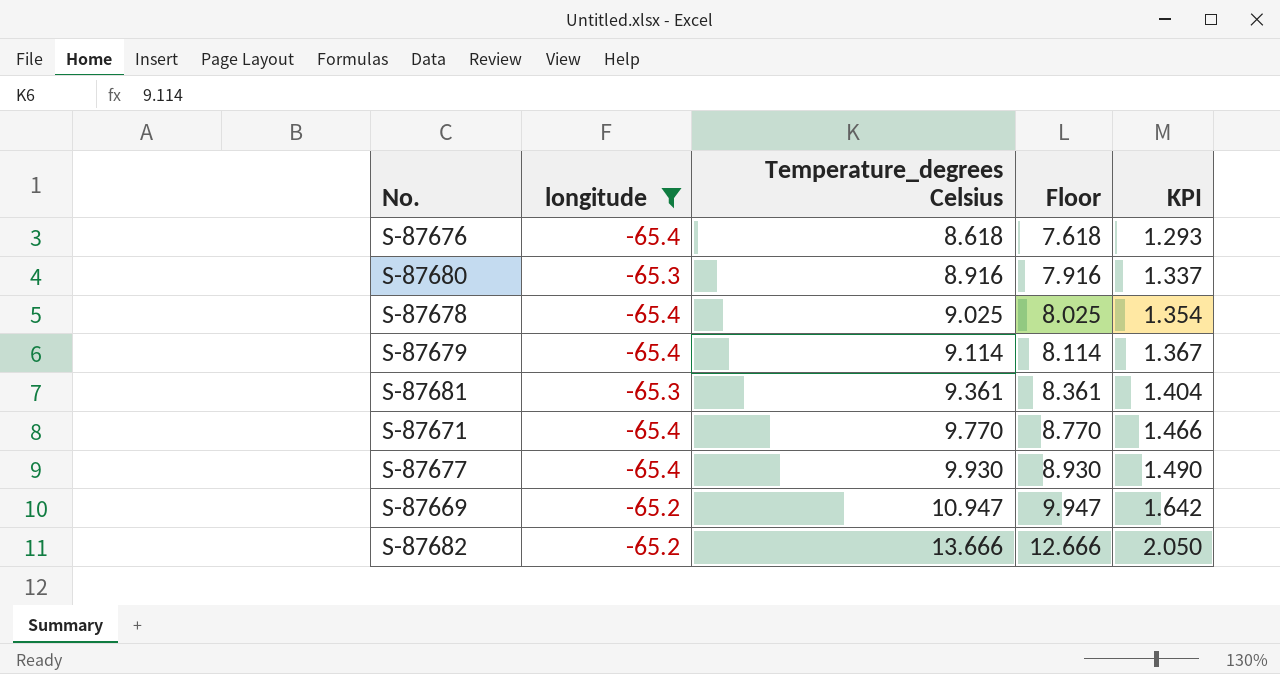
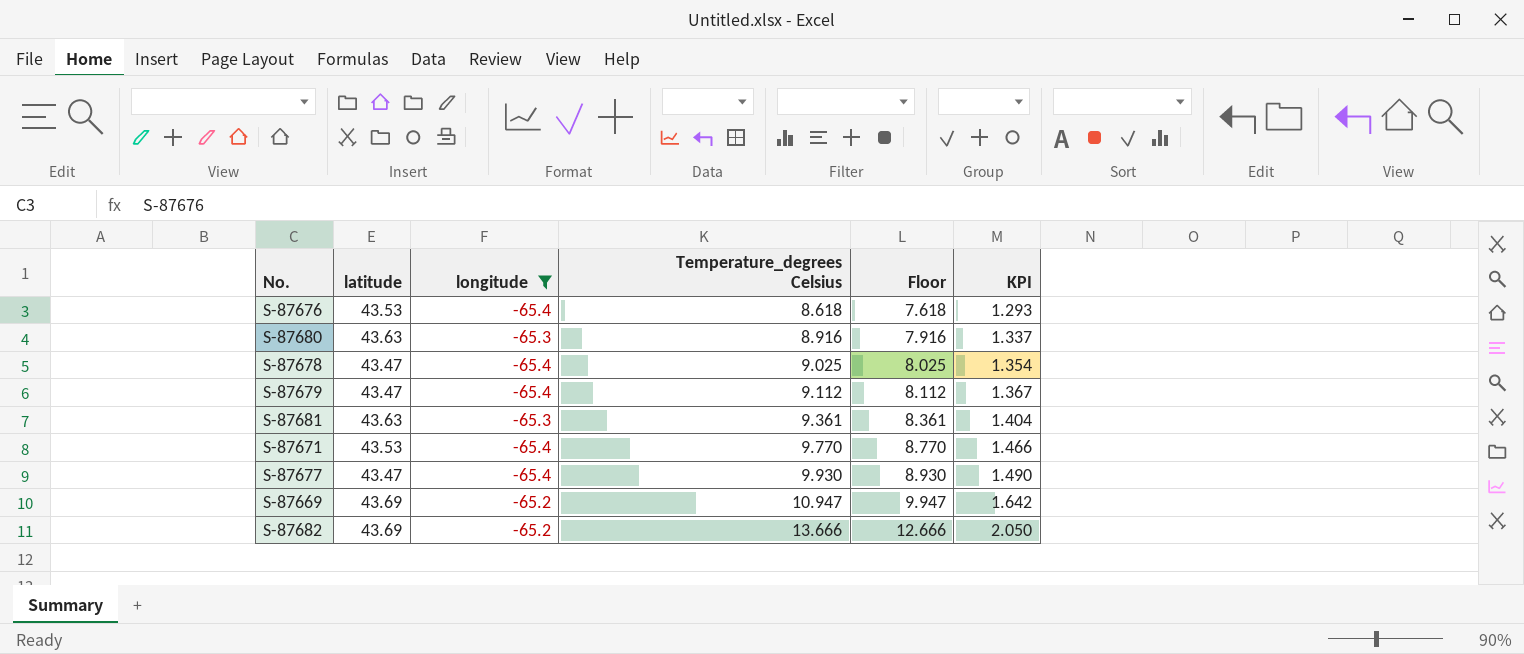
column latitude | position: none -> 2
S-87679 | Temperature_degrees Celsius: 9.114 -> 9.112
S-87679 | Floor: 8.114 -> 8.112

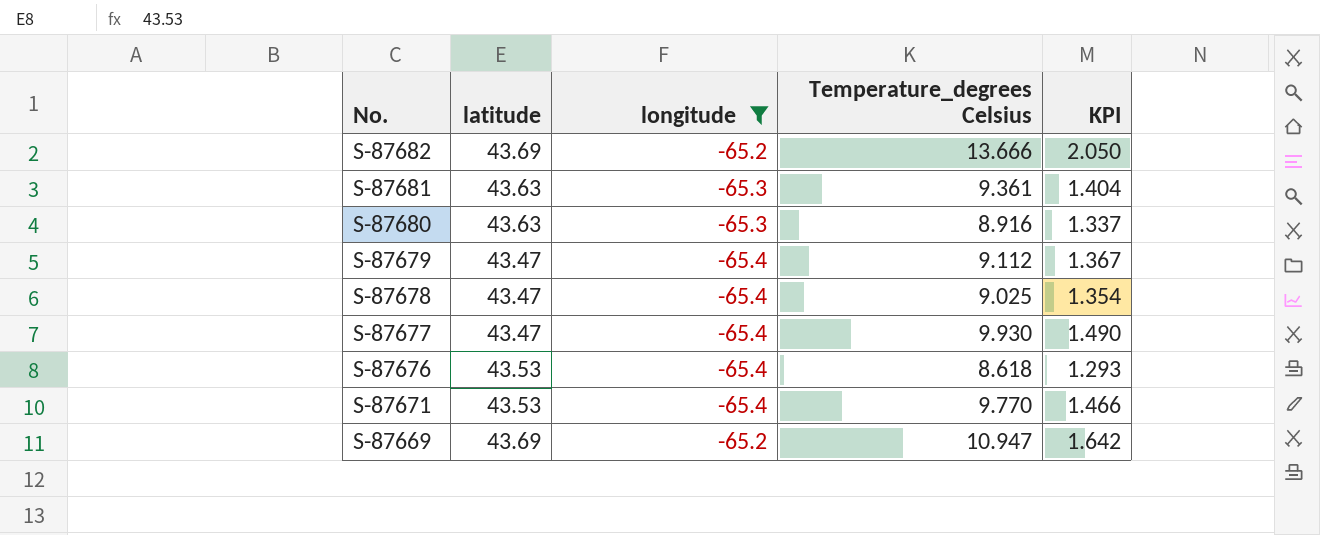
row order: Temperature_degrees Celsius ascending -> No. descending
column Floor | formula: [Temperature_degrees Celsius] - 1 -> none

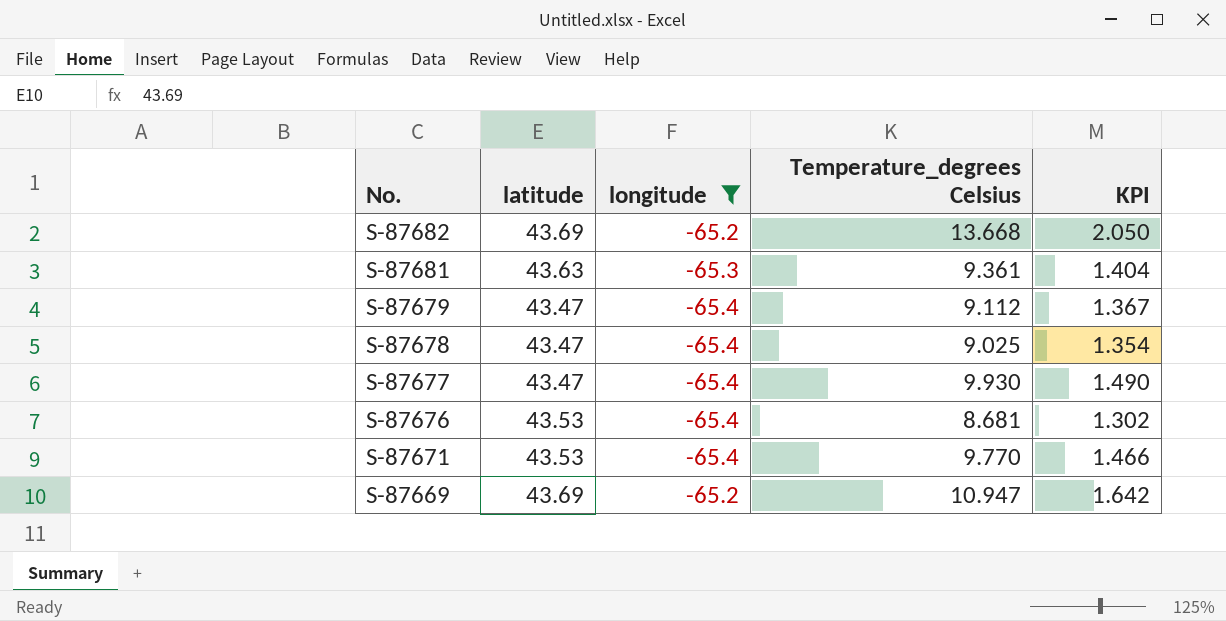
row S-87680: 43.63 | -65.3 | 8.916 | 1.337 -> none
S-87682 | Temperature_degrees Celsius: 13.666 -> 13.668
S-87676 | Temperature_degrees Celsius: 8.618 -> 8.681
S-87676 | KPI: 1.293 -> 1.302

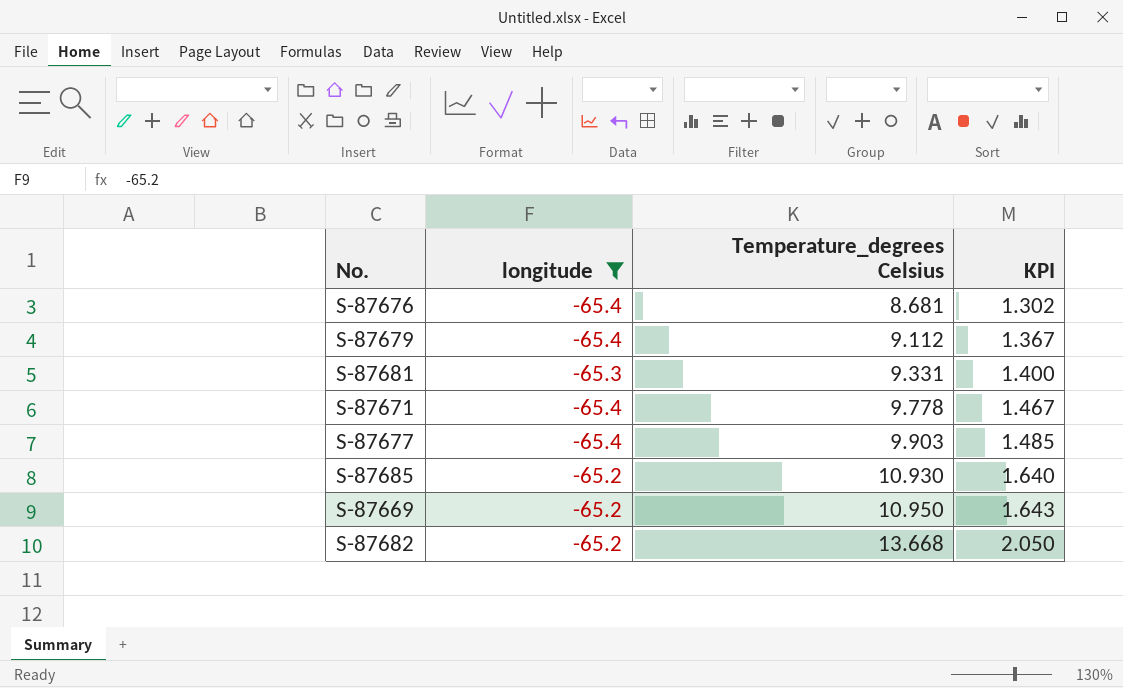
row order: No. descending -> Temperature_degrees Celsius ascending
column latitude | position: 2 -> none
row S-87678: 43.47 | -65.4 | 9.025 | 1.354 -> none
S-87681 | Temperature_degrees Celsius: 9.361 -> 9.331
S-87681 | KPI: 1.404 -> 1.400
S-87671 | Temperature_degrees Celsius: 9.770 -> 9.778
S-87671 | KPI: 1.466 -> 1.467
S-87677 | Temperature_degrees Celsius: 9.930 -> 9.903
S-87677 | KPI: 1.490 -> 1.485
row S-87685: none -> -65.2 | 10.930 | 1.640
S-87669 | Temperature_degrees Celsius: 10.947 -> 10.950
S-87669 | KPI: 1.642 -> 1.643

